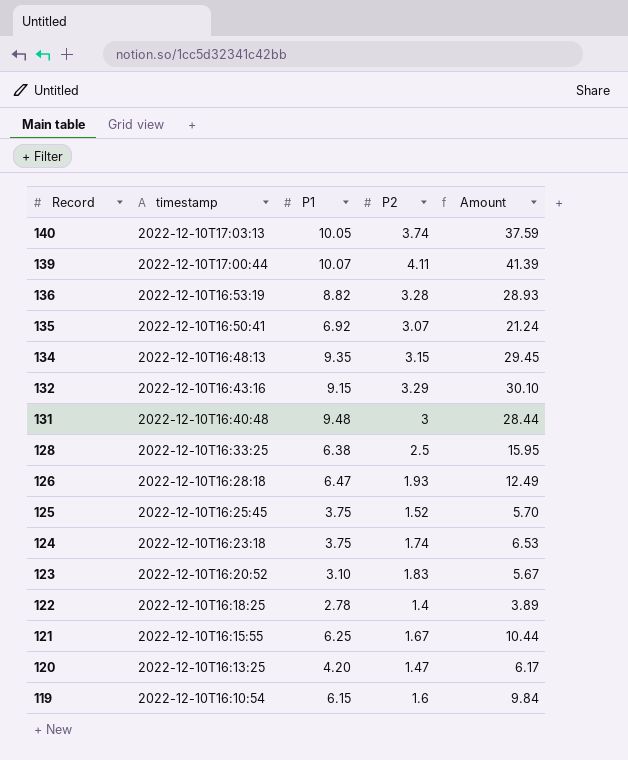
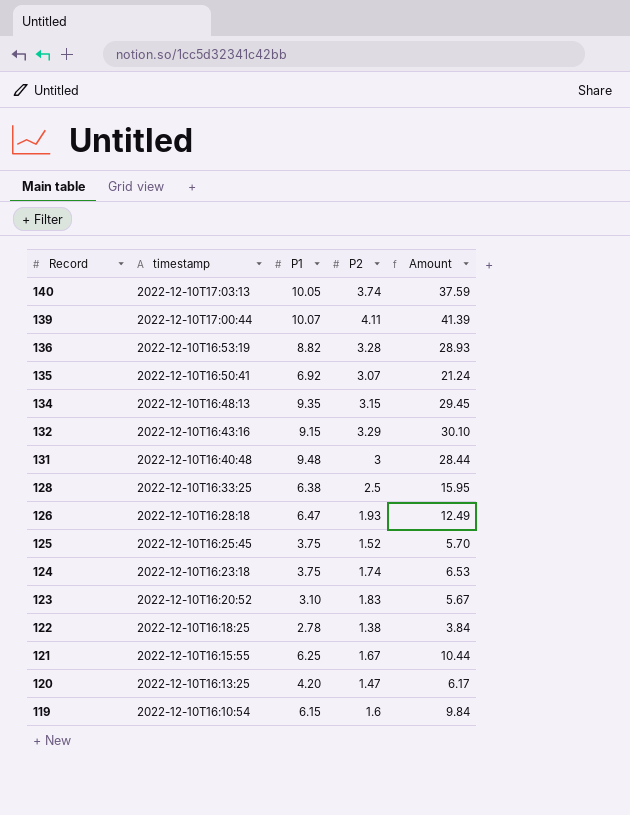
122 | P2: 1.4 -> 1.38
122 | Amount: 3.89 -> 3.84

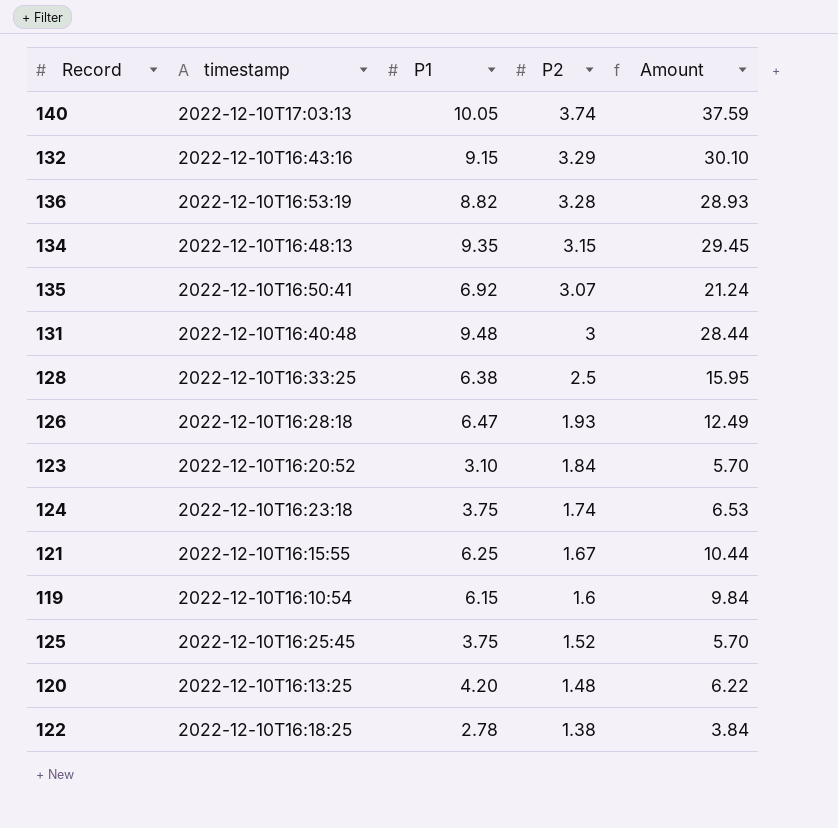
row order: Record descending -> P2 descending
row 139: 2022-12-10T17:00:44 | 10.07 | 4.11 | 41.39 -> none
123 | P2: 1.83 -> 1.84
123 | Amount: 5.67 -> 5.70
120 | P2: 1.47 -> 1.48
120 | Amount: 6.17 -> 6.22

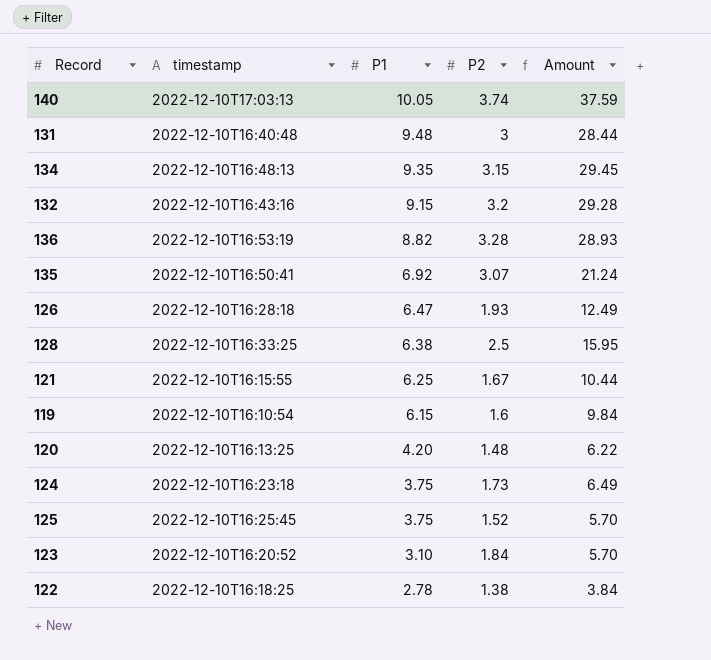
row order: P2 descending -> P1 descending
132 | P2: 3.29 -> 3.2
132 | Amount: 30.10 -> 29.28
124 | P2: 1.74 -> 1.73
124 | Amount: 6.53 -> 6.49

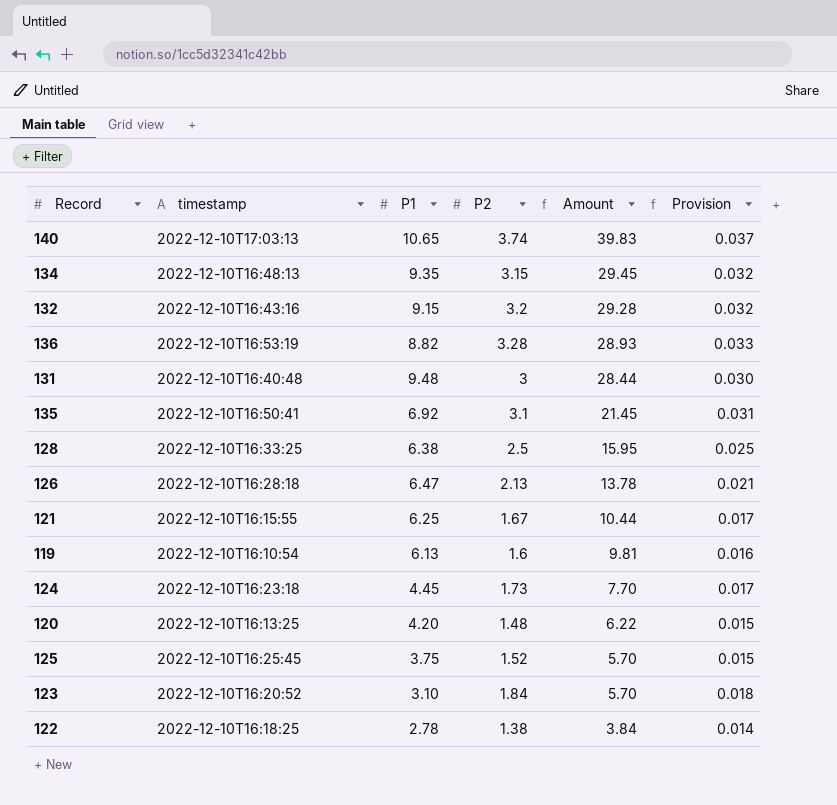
row order: P1 descending -> Amount descending
column Provision | formula: none -> [P2] * 0.01
140 | P1: 10.05 -> 10.65
140 | Amount: 37.59 -> 39.83
135 | P2: 3.07 -> 3.1
135 | Amount: 21.24 -> 21.45
126 | P2: 1.93 -> 2.13
126 | Amount: 12.49 -> 13.78
119 | P1: 6.15 -> 6.13
119 | Amount: 9.84 -> 9.81
124 | P1: 3.75 -> 4.45
124 | Amount: 6.49 -> 7.70

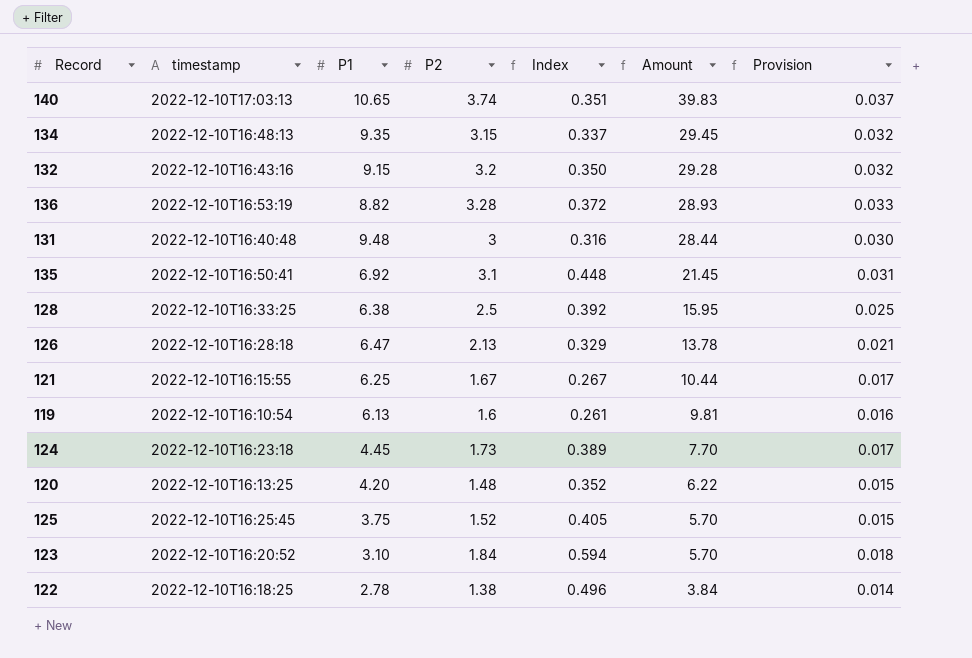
column Index | formula: none -> [P2] / [P1]

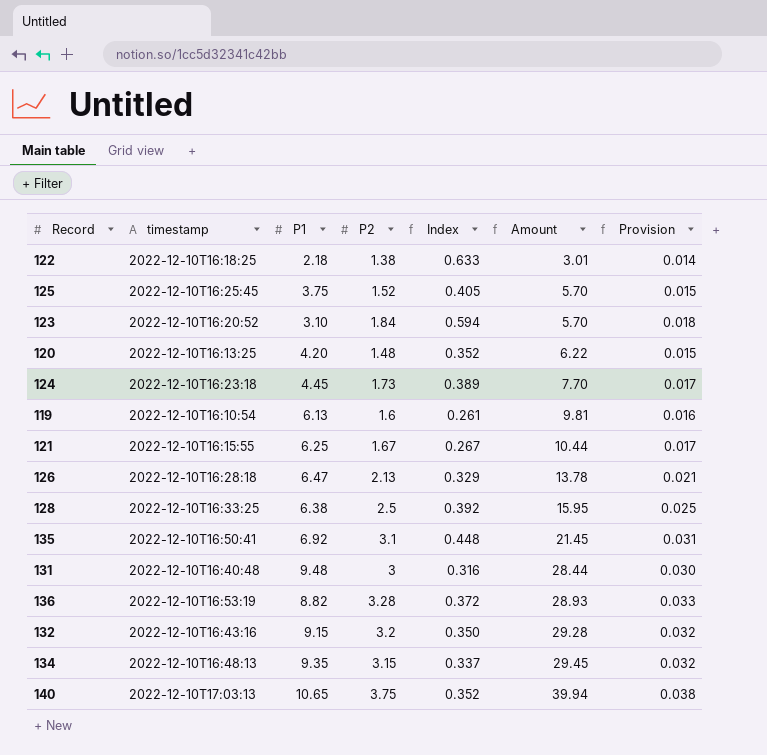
row order: Amount descending -> Amount ascending
122 | P1: 2.78 -> 2.18
122 | Index: 0.496 -> 0.633
122 | Amount: 3.84 -> 3.01
140 | P2: 3.74 -> 3.75
140 | Index: 0.351 -> 0.352
140 | Amount: 39.83 -> 39.94
140 | Provision: 0.037 -> 0.038

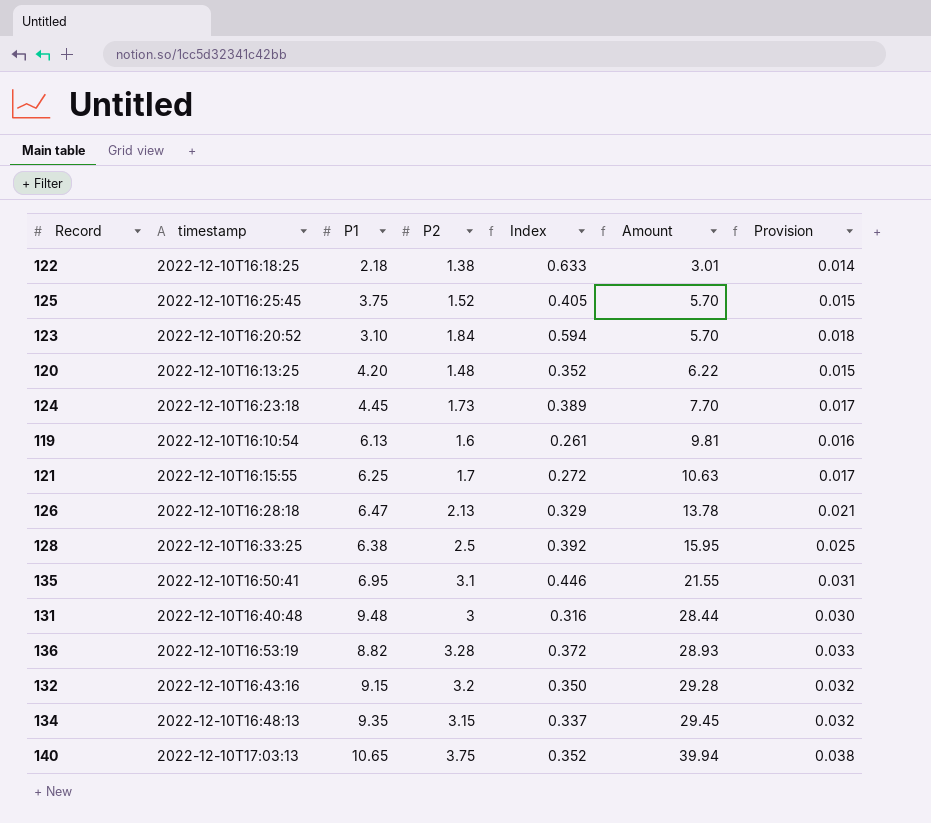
121 | P2: 1.67 -> 1.7
121 | Index: 0.267 -> 0.272
121 | Amount: 10.44 -> 10.63
135 | P1: 6.92 -> 6.95
135 | Index: 0.448 -> 0.446
135 | Amount: 21.45 -> 21.55

